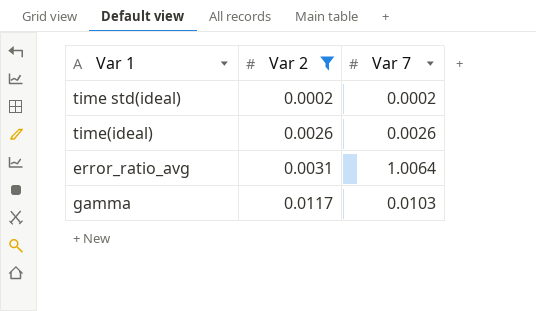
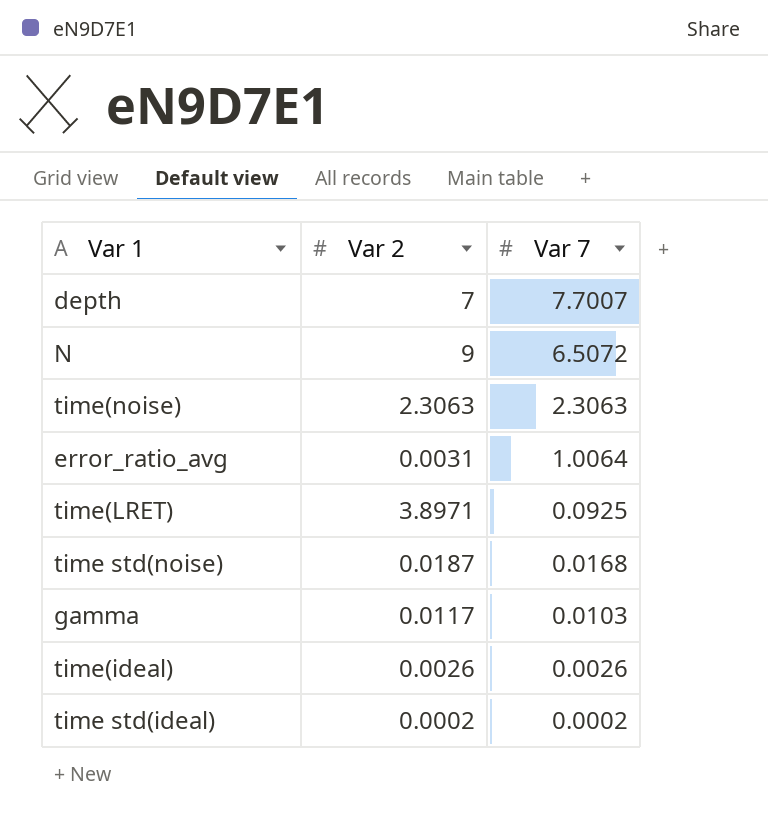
filter: Var 2 <= 0.0117 -> none
row order: Var 2 ascending -> Var 7 descending

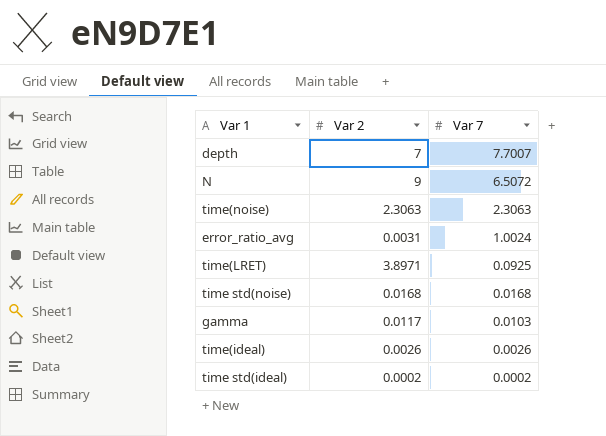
error_ratio_avg | Var 7: 1.0064 -> 1.0024
time std(noise) | Var 2: 0.0187 -> 0.0168

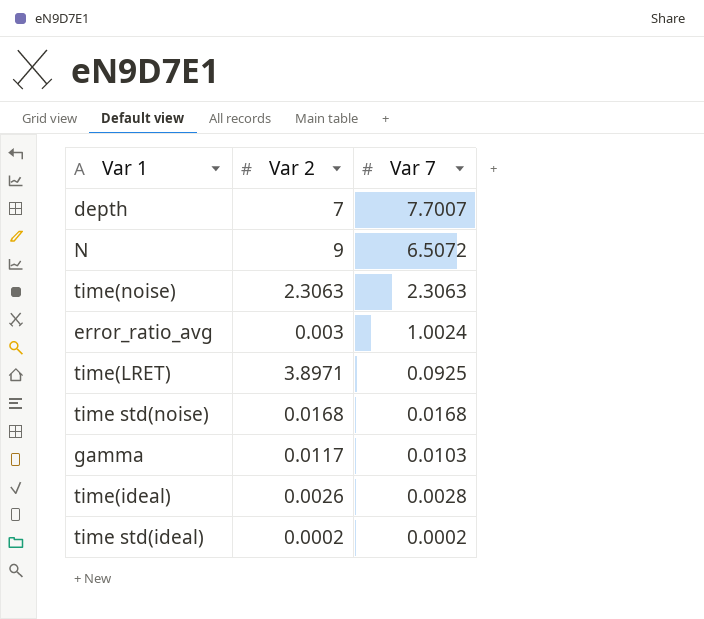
error_ratio_avg | Var 2: 0.0031 -> 0.003
time(ideal) | Var 7: 0.0026 -> 0.0028

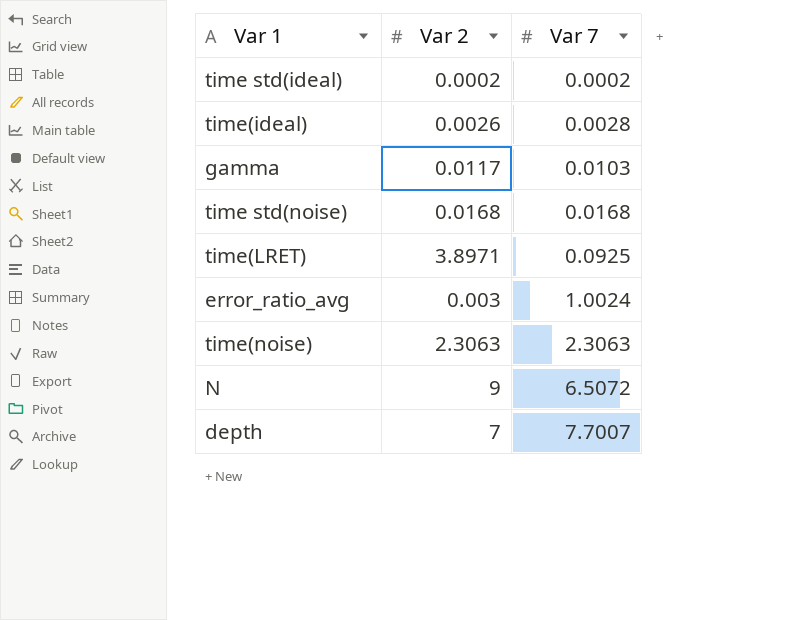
row order: Var 7 descending -> Var 7 ascending

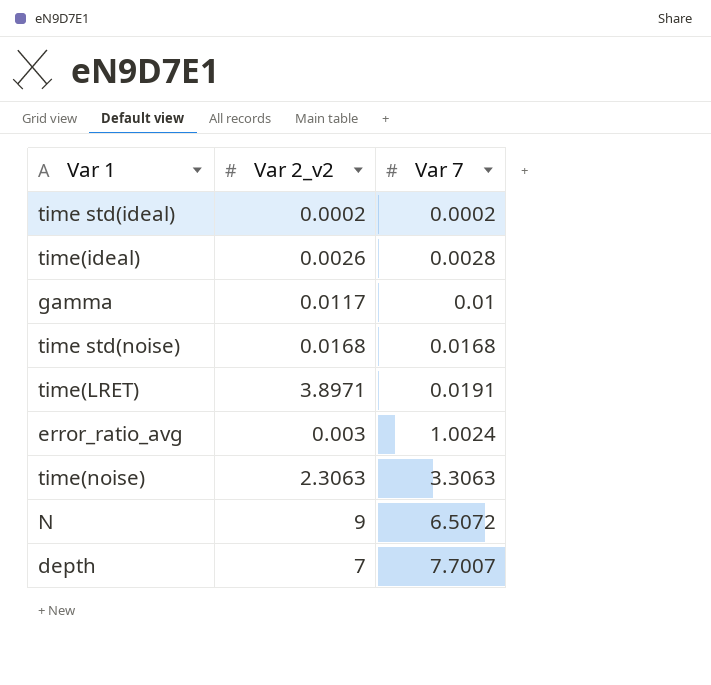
column name: Var 2 -> Var 2_v2
gamma | Var 7: 0.0103 -> 0.01
time(LRET) | Var 7: 0.0925 -> 0.0191
time(noise) | Var 7: 2.3063 -> 3.3063

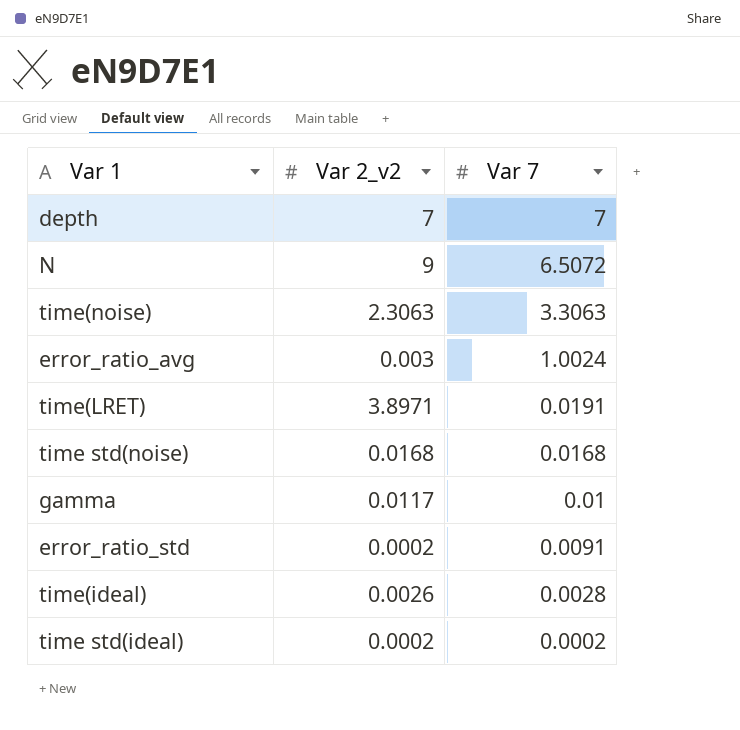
row order: Var 7 ascending -> Var 7 descending
depth | Var 7: 7.7007 -> 7
row error_ratio_std: none -> 0.0002 | 0.0091

